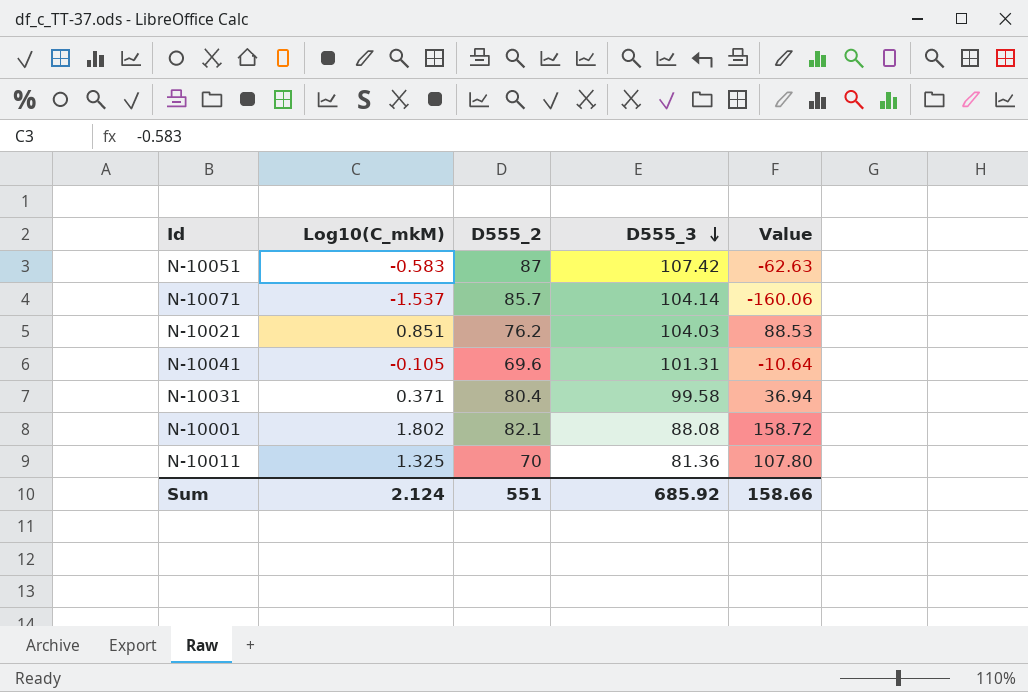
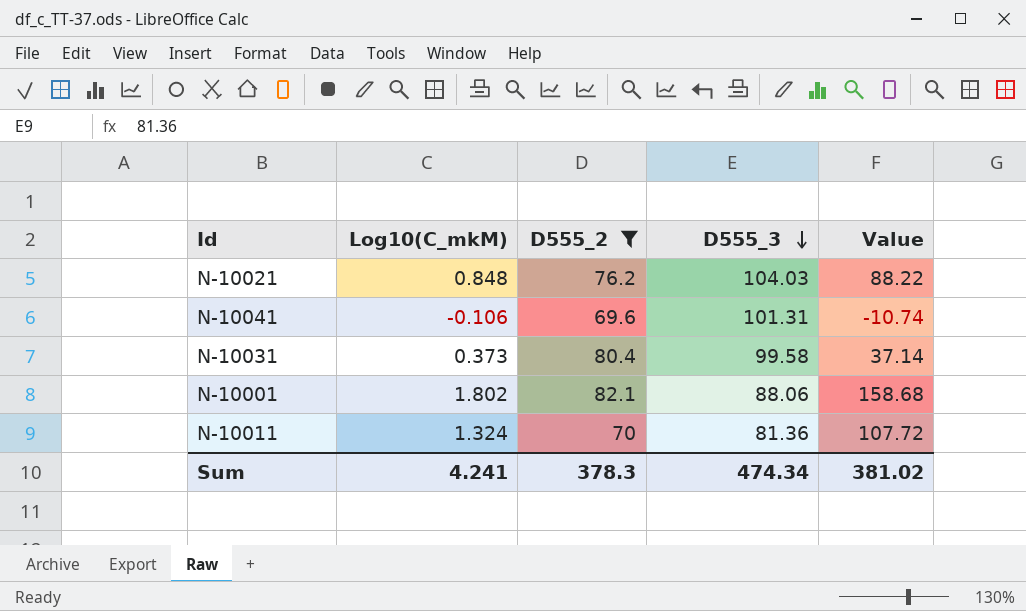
filter: none -> D555_2 <= 82.1
N-10021 | Log10(C_mkM): 0.851 -> 0.848
N-10021 | Value: 88.53 -> 88.22
N-10041 | Log10(C_mkM): -0.105 -> -0.106
N-10041 | Value: -10.64 -> -10.74
N-10031 | Log10(C_mkM): 0.371 -> 0.373
N-10031 | Value: 36.94 -> 37.14
N-10001 | D555_3: 88.08 -> 88.06
N-10001 | Value: 158.72 -> 158.68
N-10011 | Log10(C_mkM): 1.325 -> 1.324
N-10011 | Value: 107.80 -> 107.72
Sum | Log10(C_mkM): 2.124 -> 4.241
Sum | D555_2: 551 -> 378.3
Sum | D555_3: 685.92 -> 474.34
Sum | Value: 158.66 -> 381.02

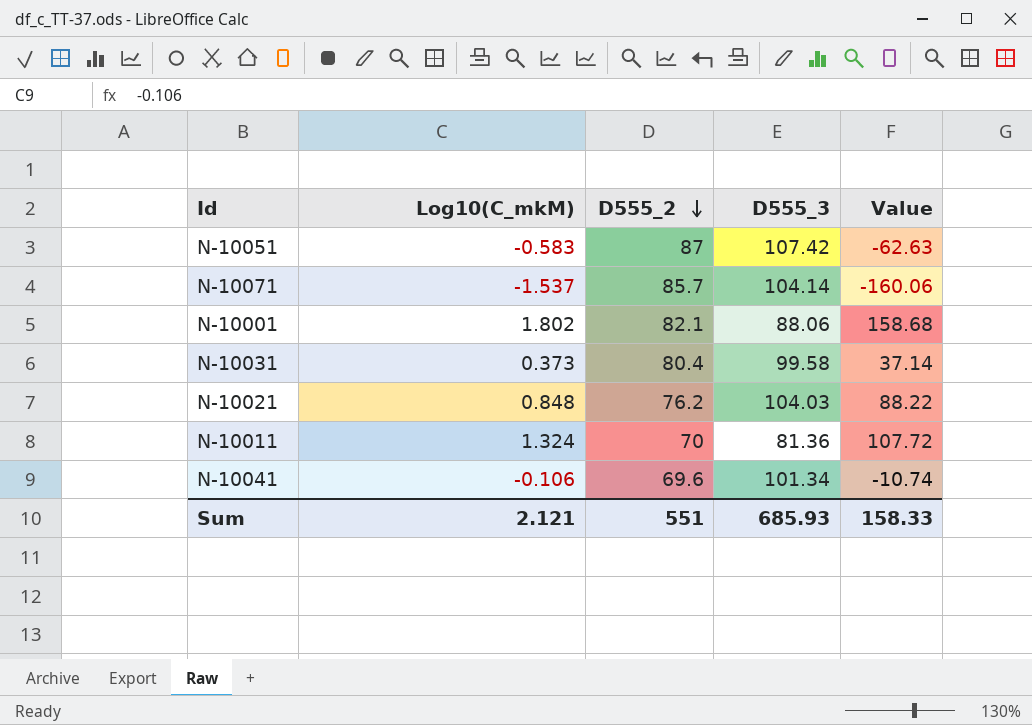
filter: D555_2 <= 82.1 -> none
row order: D555_3 descending -> D555_2 descending
N-10041 | D555_3: 101.31 -> 101.34
Sum | Log10(C_mkM): 4.241 -> 2.121
Sum | D555_2: 378.3 -> 551
Sum | D555_3: 474.34 -> 685.93
Sum | Value: 381.02 -> 158.33

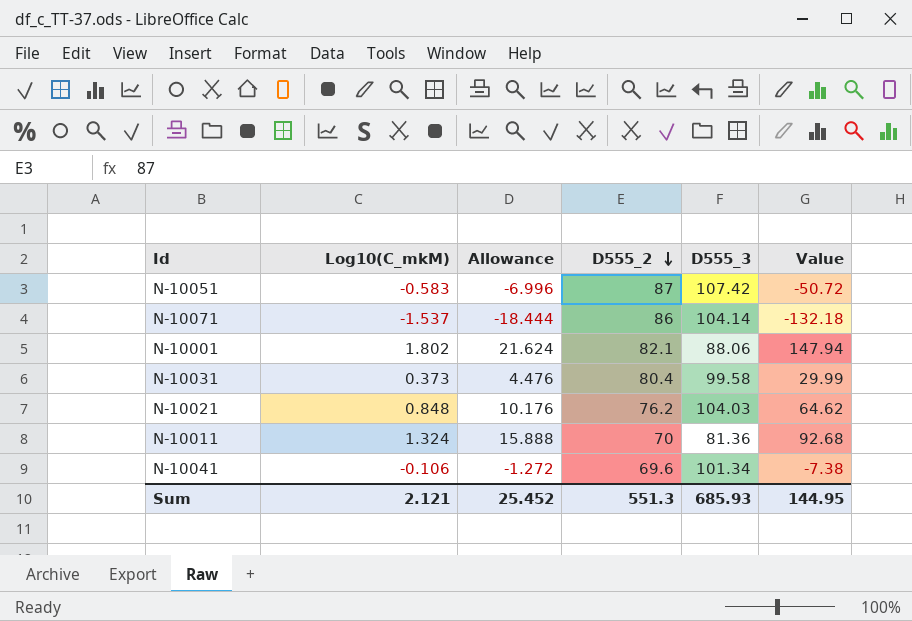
column Allowance | formula: none -> [Log10(C_mkM)] * 12
column Value | formula: [Log10(C_mkM)] * [D555_3] -> [Log10(C_mkM)] * [D555_2]
N-10071 | D555_2: 85.7 -> 86
Sum | D555_2: 551 -> 551.3
Sum | Value: 158.33 -> 144.95

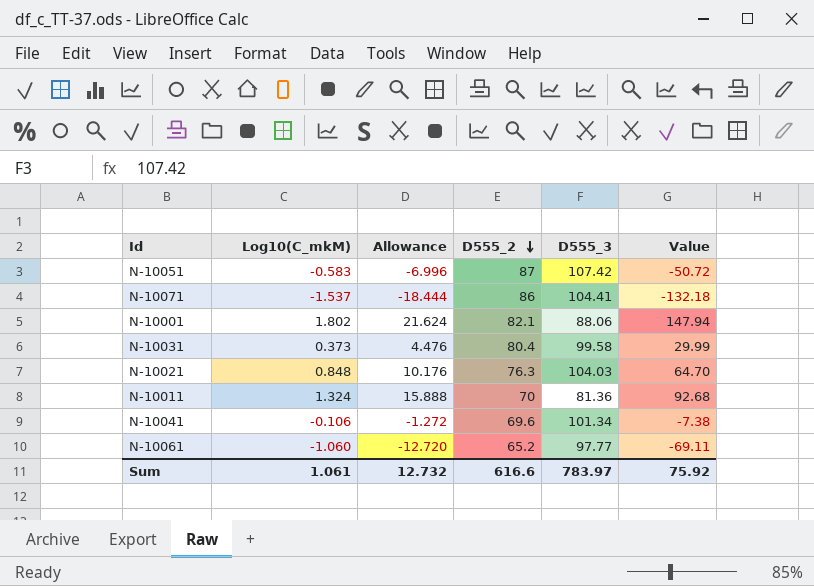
N-10071 | D555_3: 104.14 -> 104.41
N-10021 | D555_2: 76.2 -> 76.3
N-10021 | Value: 64.62 -> 64.70
row N-10061: none -> -1.060 | -12.720 | 65.2 | 97.77 | -69.11
Sum | Log10(C_mkM): 2.121 -> 1.061
Sum | Allowance: 25.452 -> 12.732
Sum | D555_2: 551.3 -> 616.6
Sum | D555_3: 685.93 -> 783.97
Sum | Value: 144.95 -> 75.92

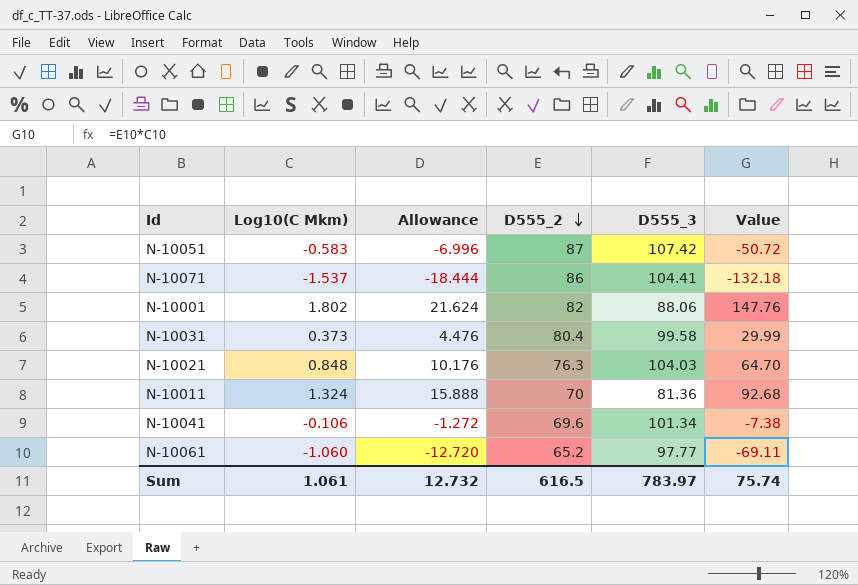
column name: Log10(C_mkM) -> Log10(C Mkm)
N-10001 | D555_2: 82.1 -> 82
N-10001 | Value: 147.94 -> 147.76
Sum | D555_2: 616.6 -> 616.5
Sum | Value: 75.92 -> 75.74

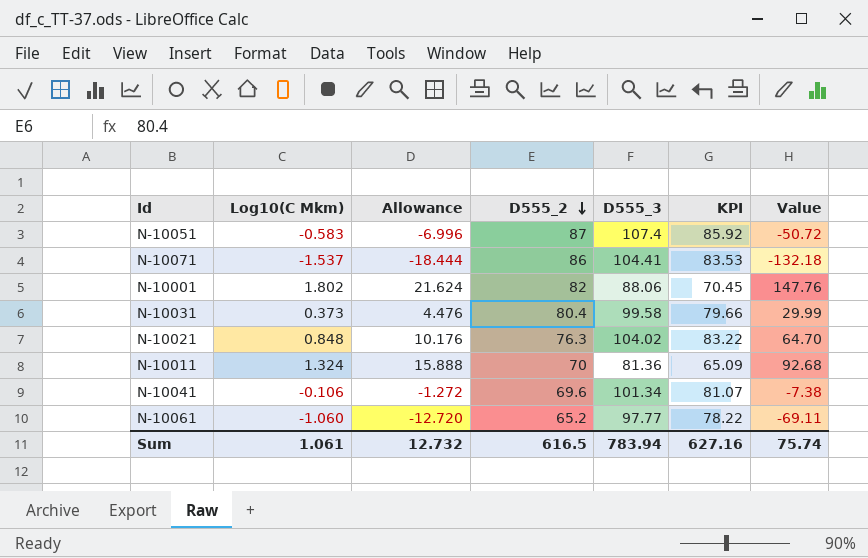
column KPI | formula: none -> [D555_3] * 0.8
N-10051 | D555_3: 107.42 -> 107.4
N-10021 | D555_3: 104.03 -> 104.02
Sum | D555_3: 783.97 -> 783.94

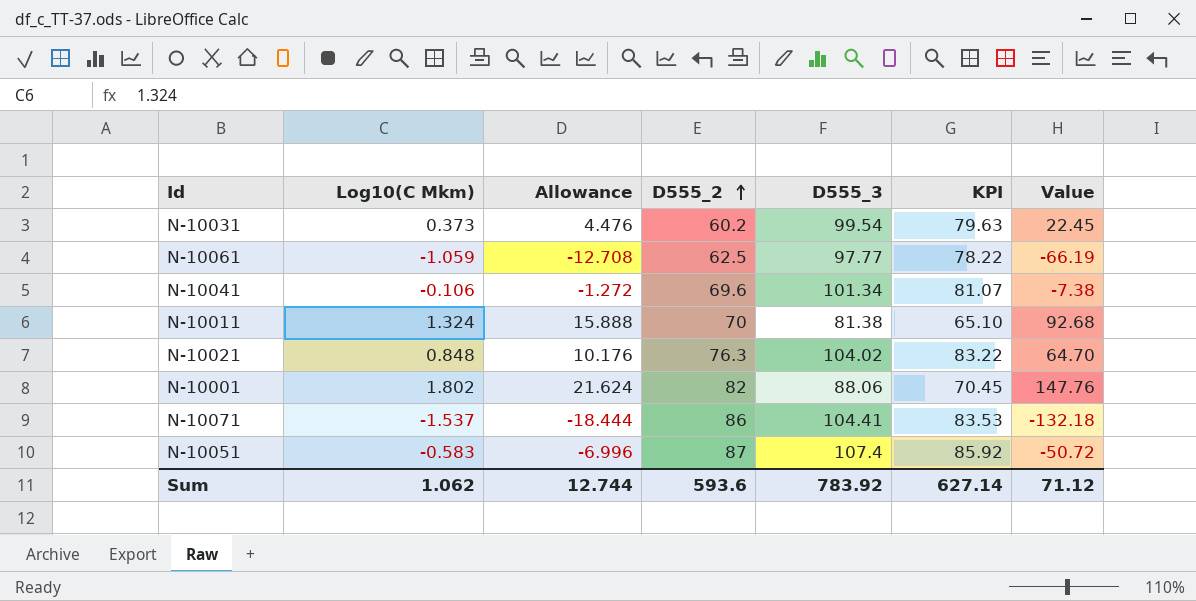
row order: D555_2 descending -> D555_2 ascending
N-10031 | D555_2: 80.4 -> 60.2
N-10031 | D555_3: 99.58 -> 99.54
N-10031 | KPI: 79.66 -> 79.63
N-10031 | Value: 29.99 -> 22.45
N-10061 | Log10(C Mkm): -1.060 -> -1.059
N-10061 | Allowance: -12.720 -> -12.708
N-10061 | D555_2: 65.2 -> 62.5
N-10061 | Value: -69.11 -> -66.19
N-10011 | D555_3: 81.36 -> 81.38
N-10011 | KPI: 65.09 -> 65.10
Sum | Log10(C Mkm): 1.061 -> 1.062
Sum | Allowance: 12.732 -> 12.744
Sum | D555_2: 616.5 -> 593.6
Sum | D555_3: 783.94 -> 783.92
Sum | KPI: 627.16 -> 627.14
Sum | Value: 75.74 -> 71.12

